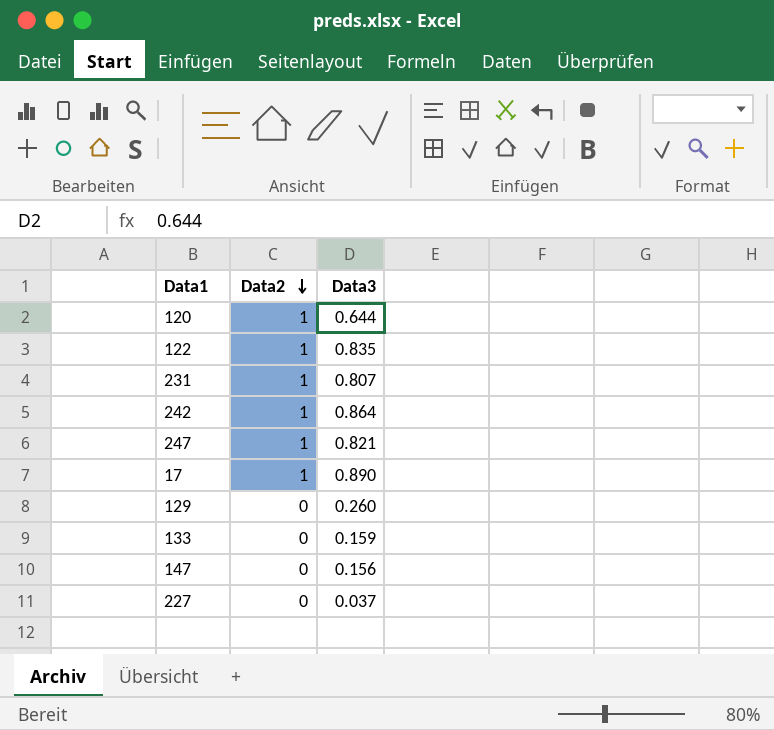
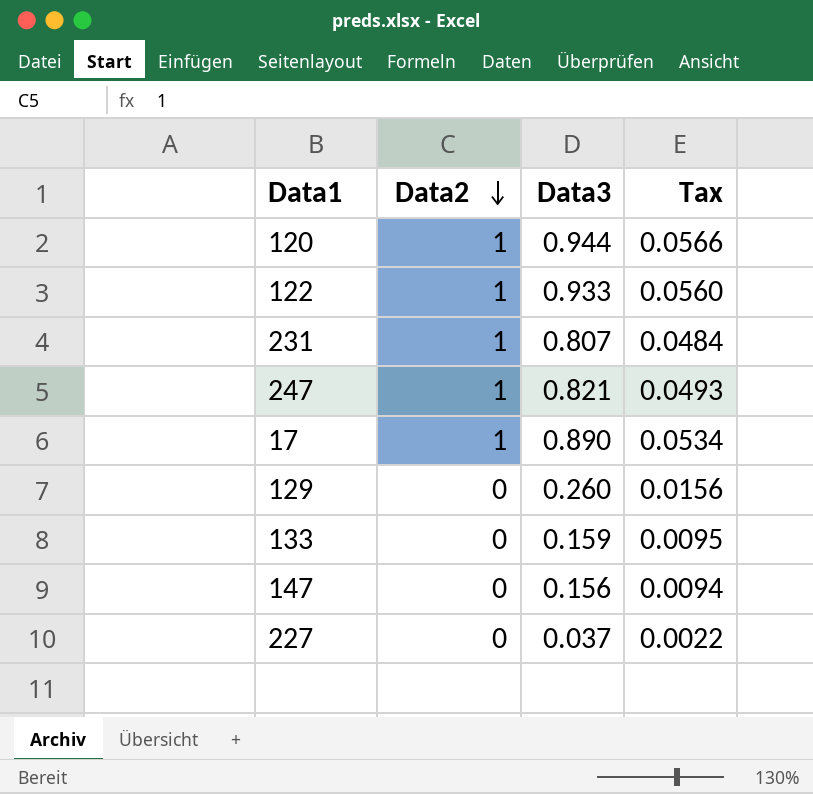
column Tax | formula: none -> [Data3] * 0.06
row 242: 1 | 0.864 -> none
120 | Data3: 0.644 -> 0.944
122 | Data3: 0.835 -> 0.933

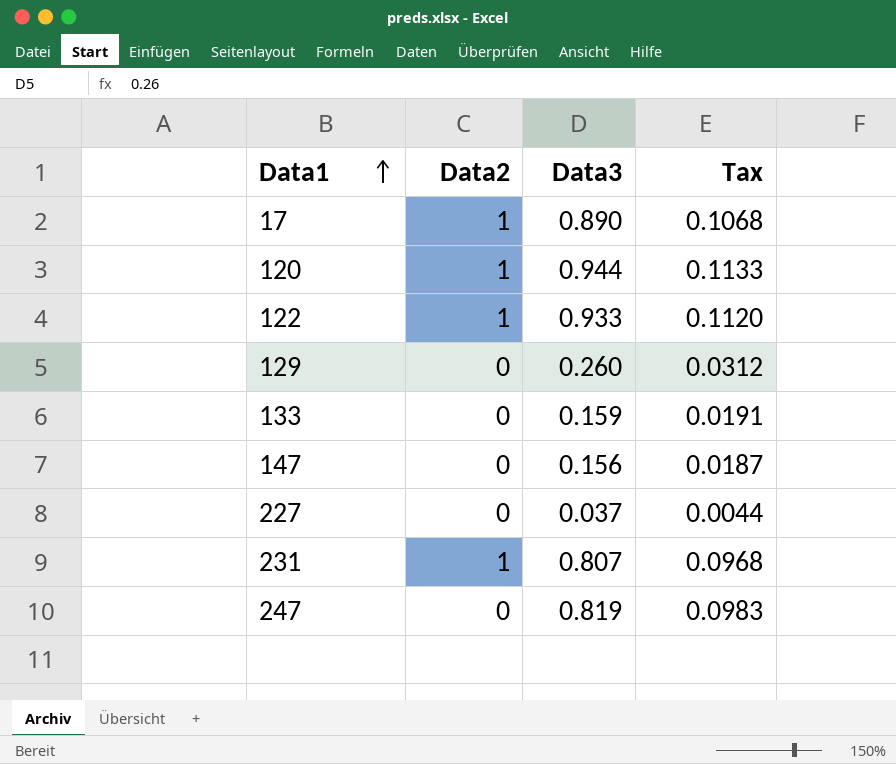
row order: Data2 descending -> Data1 ascending
column Tax | formula: [Data3] * 0.06 -> [Data3] * 0.12
247 | Data2: 1 -> 0
247 | Data3: 0.821 -> 0.819

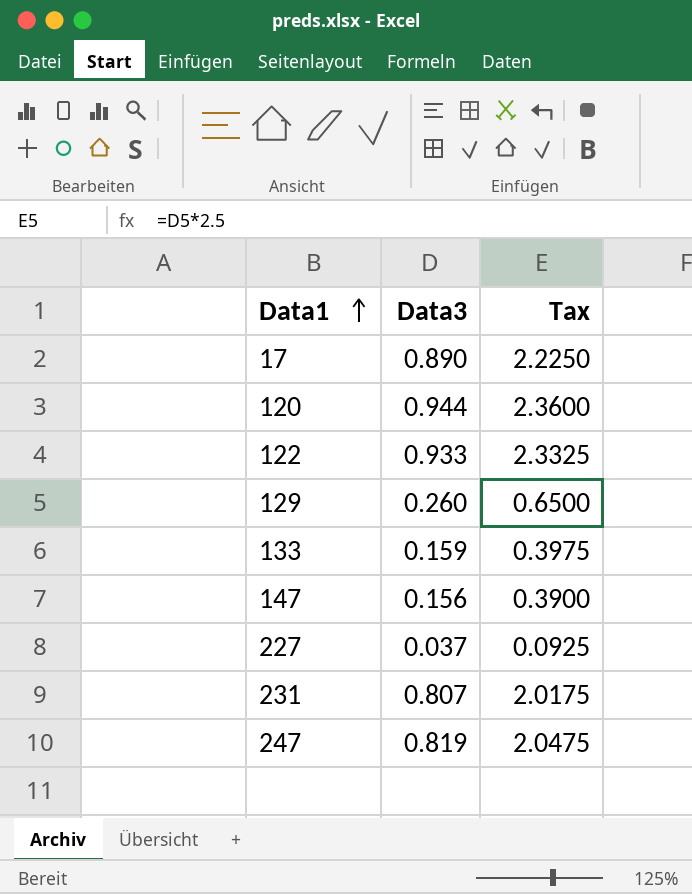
column Data2 | position: 2 -> none
column Tax | formula: [Data3] * 0.12 -> [Data3] * 2.5

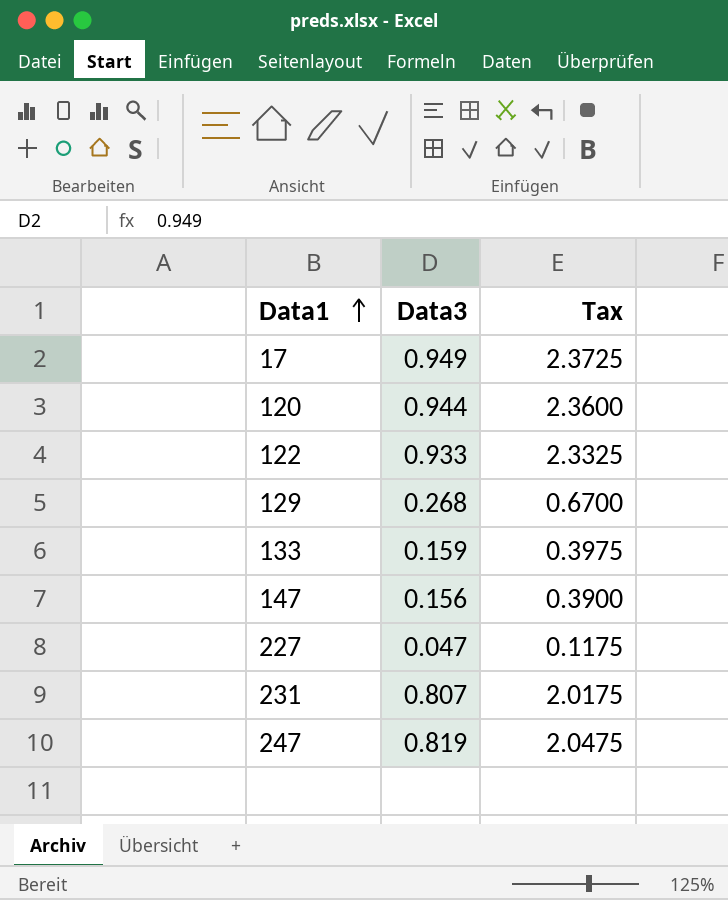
17 | Data3: 0.890 -> 0.949
17 | Tax: 2.2250 -> 2.3725
129 | Data3: 0.260 -> 0.268
129 | Tax: 0.6500 -> 0.6700
227 | Data3: 0.037 -> 0.047
227 | Tax: 0.0925 -> 0.1175

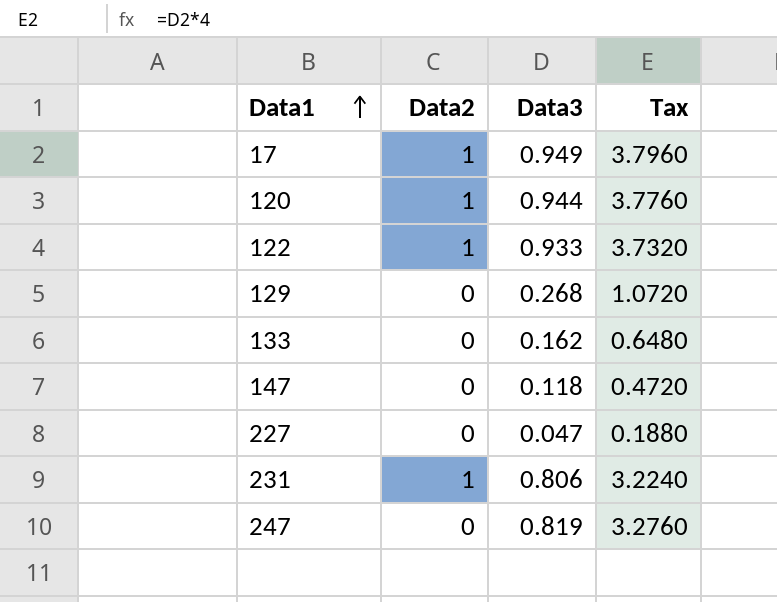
column Data2 | position: none -> 2
column Tax | formula: [Data3] * 2.5 -> [Data3] * 4
133 | Data3: 0.159 -> 0.162
147 | Data3: 0.156 -> 0.118
231 | Data3: 0.807 -> 0.806

